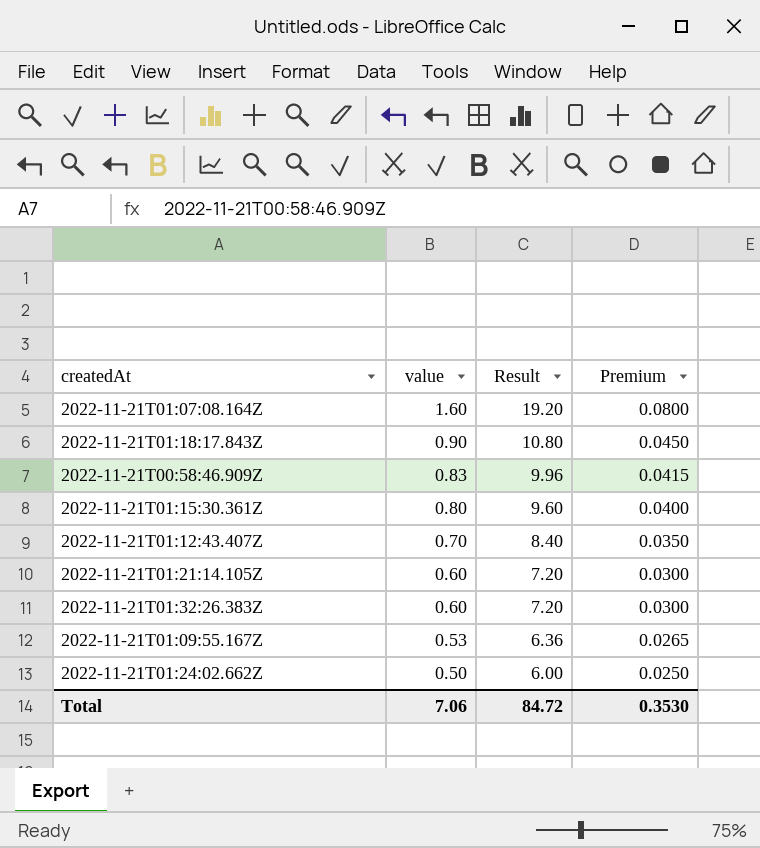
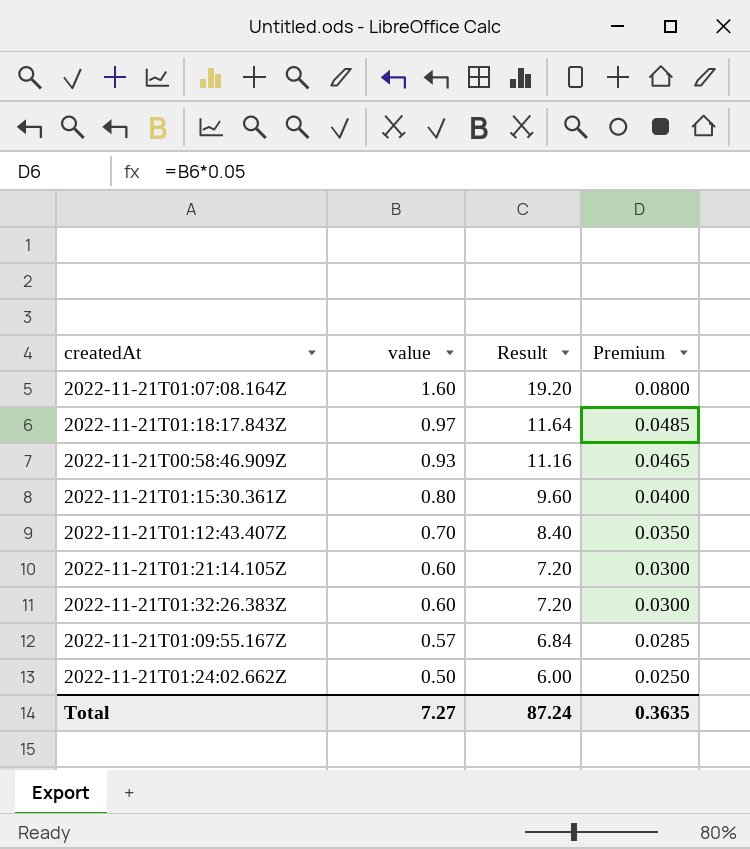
2022-11-21T01:18:17.843Z | value: 0.90 -> 0.97
2022-11-21T01:18:17.843Z | Result: 10.80 -> 11.64
2022-11-21T01:18:17.843Z | Premium: 0.0450 -> 0.0485
2022-11-21T00:58:46.909Z | value: 0.83 -> 0.93
2022-11-21T00:58:46.909Z | Result: 9.96 -> 11.16
2022-11-21T00:58:46.909Z | Premium: 0.0415 -> 0.0465
2022-11-21T01:09:55.167Z | value: 0.53 -> 0.57
2022-11-21T01:09:55.167Z | Result: 6.36 -> 6.84
2022-11-21T01:09:55.167Z | Premium: 0.0265 -> 0.0285
Total | value: 7.06 -> 7.27
Total | Result: 84.72 -> 87.24
Total | Premium: 0.3530 -> 0.3635

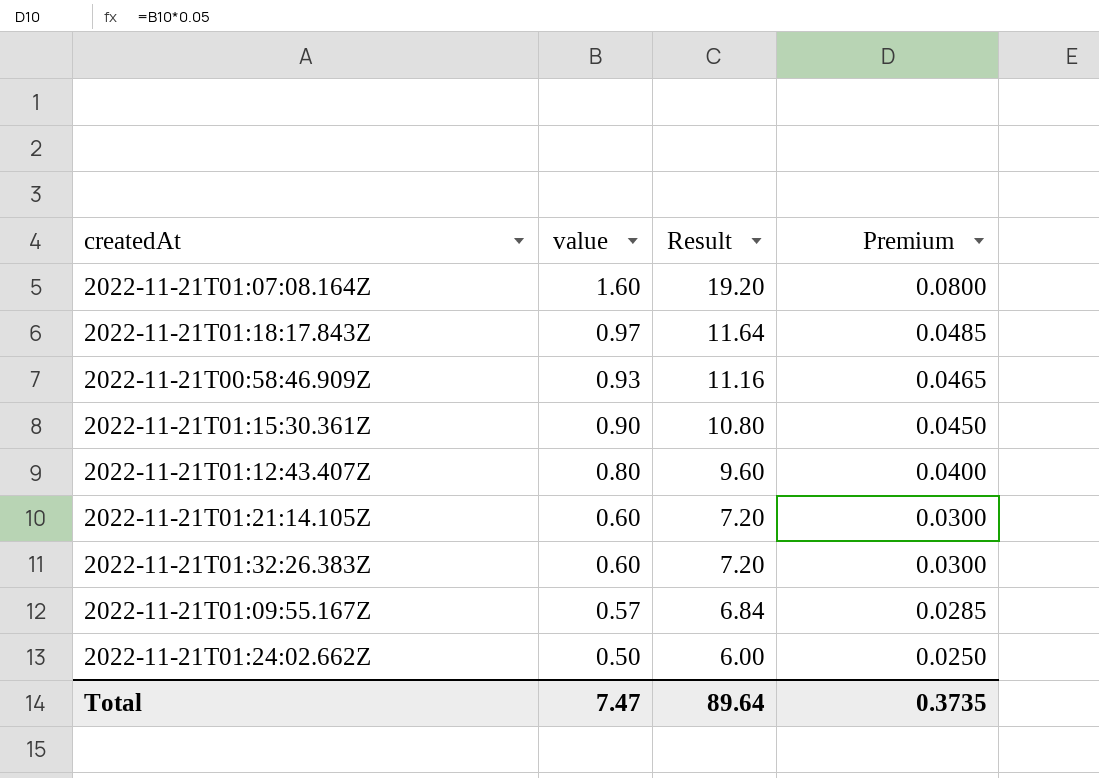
2022-11-21T01:15:30.361Z | value: 0.80 -> 0.90
2022-11-21T01:15:30.361Z | Result: 9.60 -> 10.80
2022-11-21T01:15:30.361Z | Premium: 0.0400 -> 0.0450
2022-11-21T01:12:43.407Z | value: 0.70 -> 0.80
2022-11-21T01:12:43.407Z | Result: 8.40 -> 9.60
2022-11-21T01:12:43.407Z | Premium: 0.0350 -> 0.0400
Total | value: 7.27 -> 7.47
Total | Result: 87.24 -> 89.64
Total | Premium: 0.3635 -> 0.3735

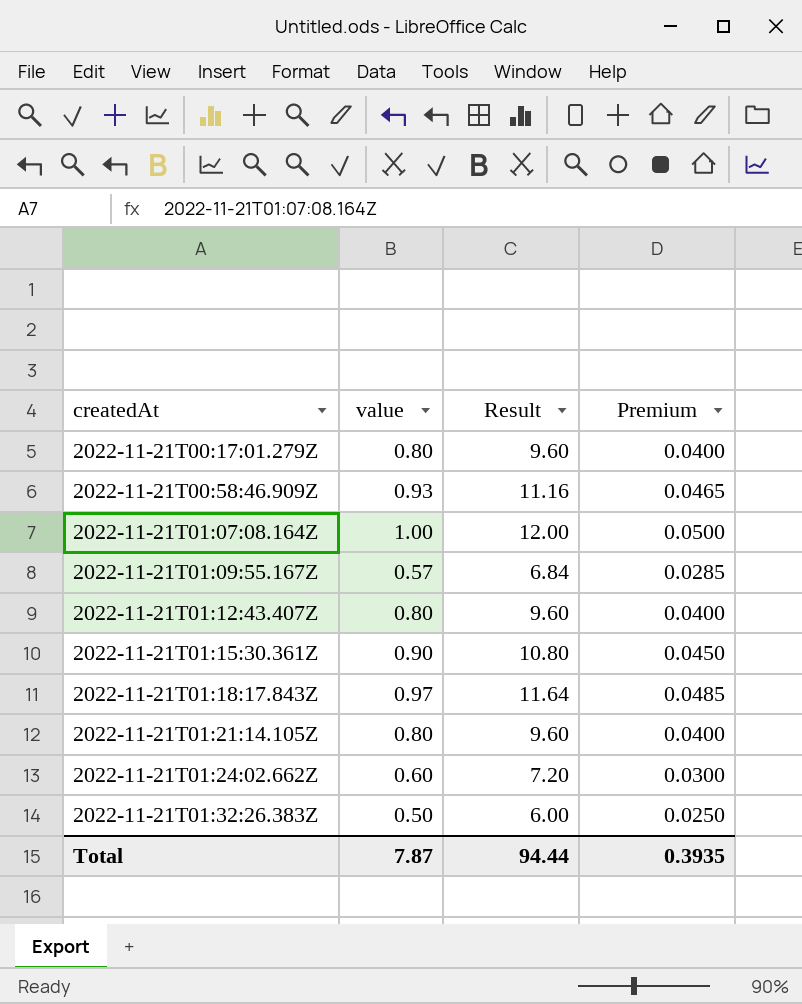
row order: value descending -> createdAt ascending
row 2022-11-21T00:17:01.279Z: none -> 0.80 | 9.60 | 0.0400
2022-11-21T01:07:08.164Z | value: 1.60 -> 1.00
2022-11-21T01:07:08.164Z | Result: 19.20 -> 12.00
2022-11-21T01:07:08.164Z | Premium: 0.0800 -> 0.0500
2022-11-21T01:21:14.105Z | value: 0.60 -> 0.80
2022-11-21T01:21:14.105Z | Result: 7.20 -> 9.60
2022-11-21T01:21:14.105Z | Premium: 0.0300 -> 0.0400
2022-11-21T01:24:02.662Z | value: 0.50 -> 0.60
2022-11-21T01:24:02.662Z | Result: 6.00 -> 7.20
2022-11-21T01:24:02.662Z | Premium: 0.0250 -> 0.0300
2022-11-21T01:32:26.383Z | value: 0.60 -> 0.50
2022-11-21T01:32:26.383Z | Result: 7.20 -> 6.00
2022-11-21T01:32:26.383Z | Premium: 0.0300 -> 0.0250
Total | value: 7.47 -> 7.87
Total | Result: 89.64 -> 94.44
Total | Premium: 0.3735 -> 0.3935

